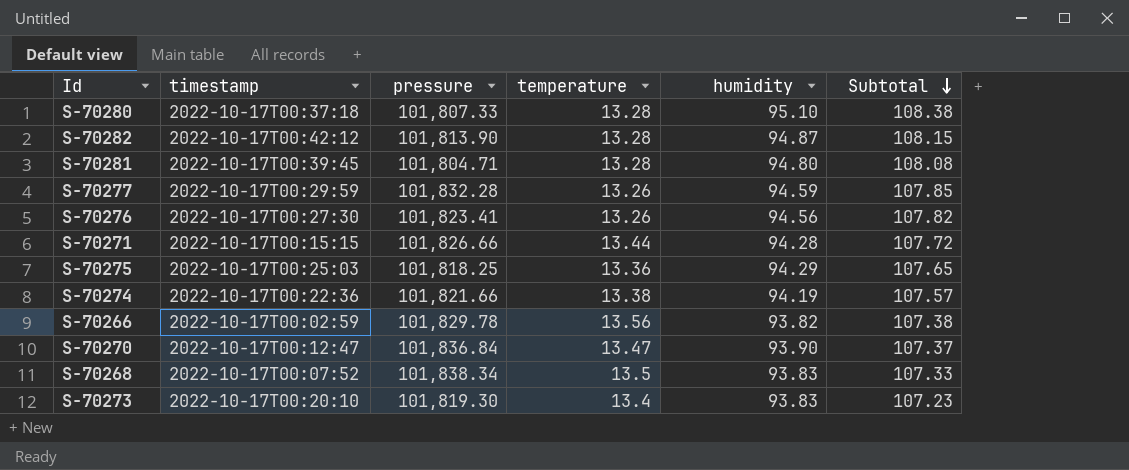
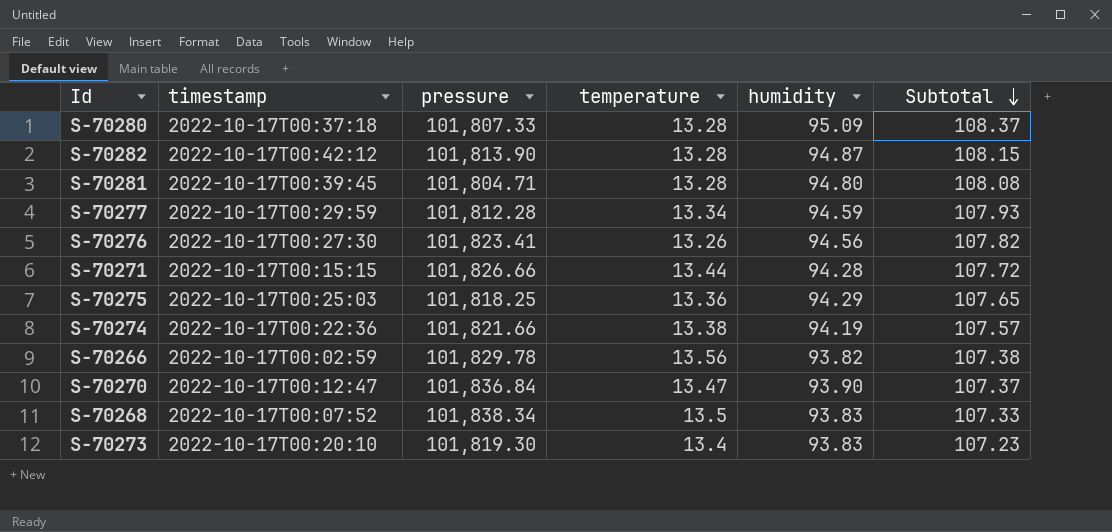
S-70280 | humidity: 95.10 -> 95.09
S-70280 | Subtotal: 108.38 -> 108.37
S-70277 | pressure: 101,832.28 -> 101,812.28
S-70277 | temperature: 13.26 -> 13.34
S-70277 | Subtotal: 107.85 -> 107.93

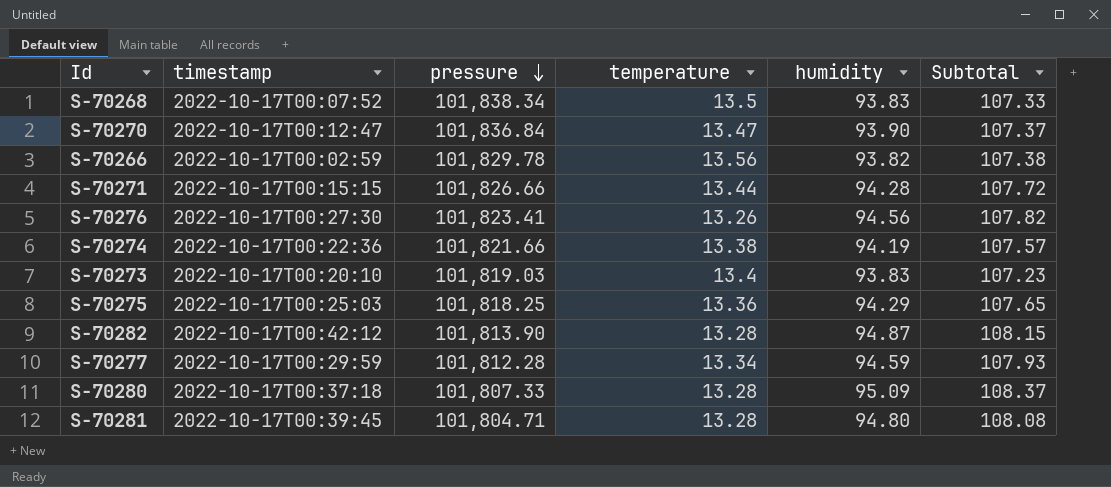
row order: Subtotal descending -> pressure descending
S-70273 | pressure: 101,819.30 -> 101,819.03

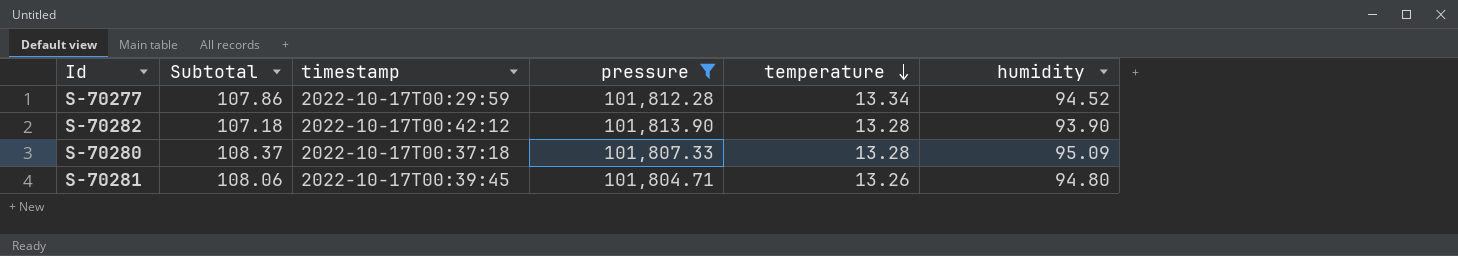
filter: none -> pressure <= 101,813.90
row order: pressure descending -> temperature descending
column Subtotal | position: 6 -> 2
S-70277 | Subtotal: 107.93 -> 107.86
S-70277 | humidity: 94.59 -> 94.52
S-70282 | Subtotal: 108.15 -> 107.18
S-70282 | humidity: 94.87 -> 93.90
S-70281 | Subtotal: 108.08 -> 108.06
S-70281 | temperature: 13.28 -> 13.26

